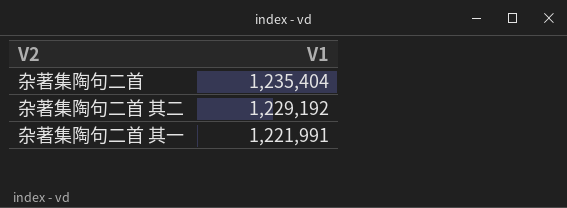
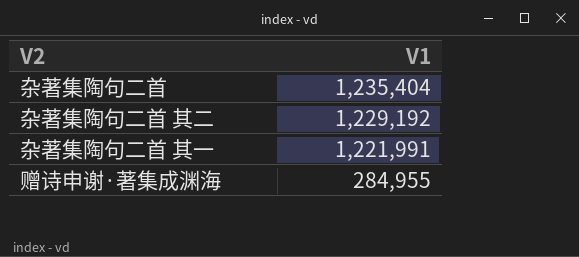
row 赠诗申谢·著集成渊海: none -> 284,955

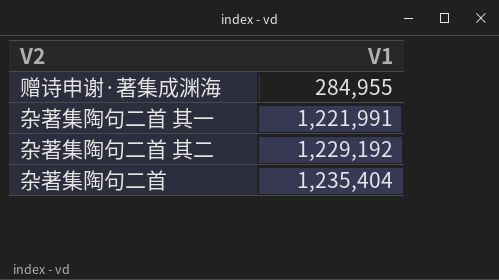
row order: V1 descending -> V1 ascending

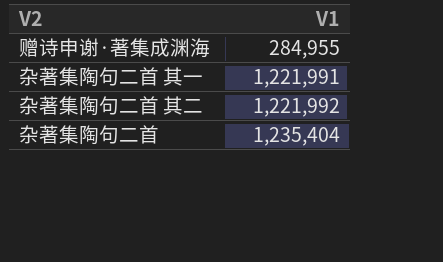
杂著集陶句二首 其二 | V1: 1,229,192 -> 1,221,992

